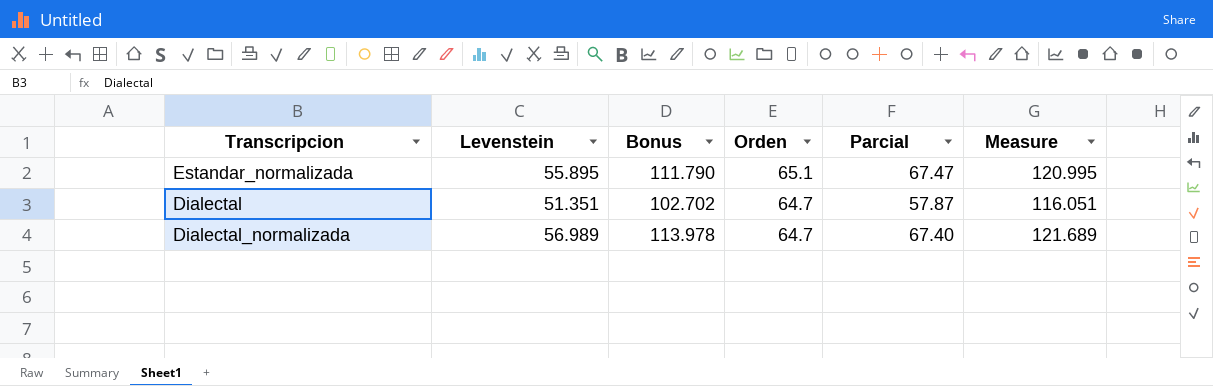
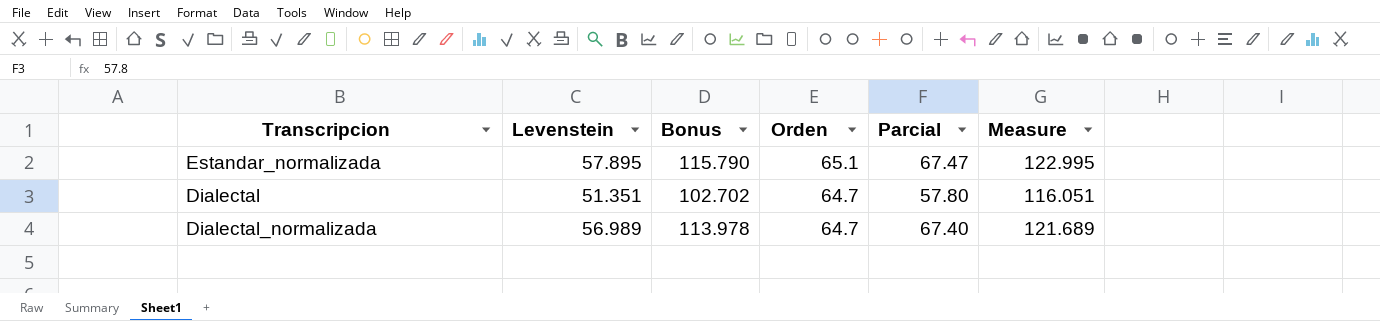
Estandar_normalizada | Levenstein: 55.895 -> 57.895
Estandar_normalizada | Bonus: 111.790 -> 115.790
Estandar_normalizada | Measure: 120.995 -> 122.995
Dialectal | Parcial: 57.87 -> 57.80

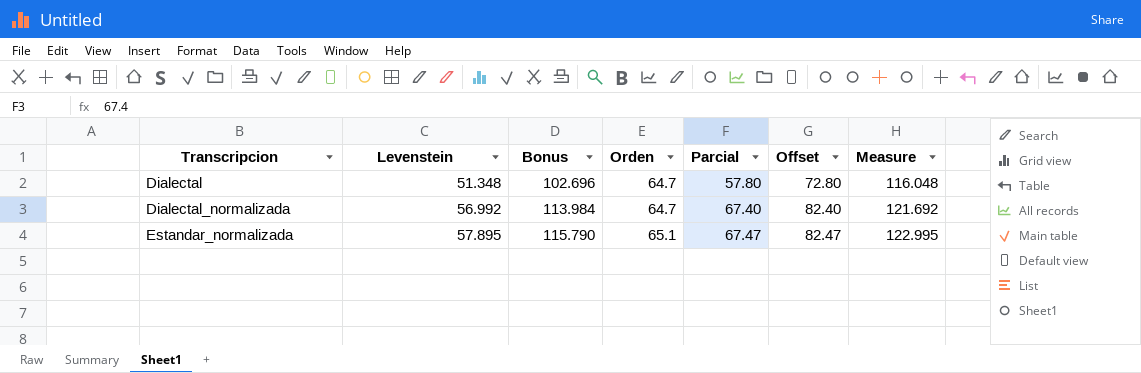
row order: Orden descending -> Transcripcion ascending
column Offset | formula: none -> [Parcial] + 15
Dialectal | Levenstein: 51.351 -> 51.348
Dialectal | Bonus: 102.702 -> 102.696
Dialectal | Measure: 116.051 -> 116.048
Dialectal_normalizada | Levenstein: 56.989 -> 56.992
Dialectal_normalizada | Bonus: 113.978 -> 113.984
Dialectal_normalizada | Measure: 121.689 -> 121.692

